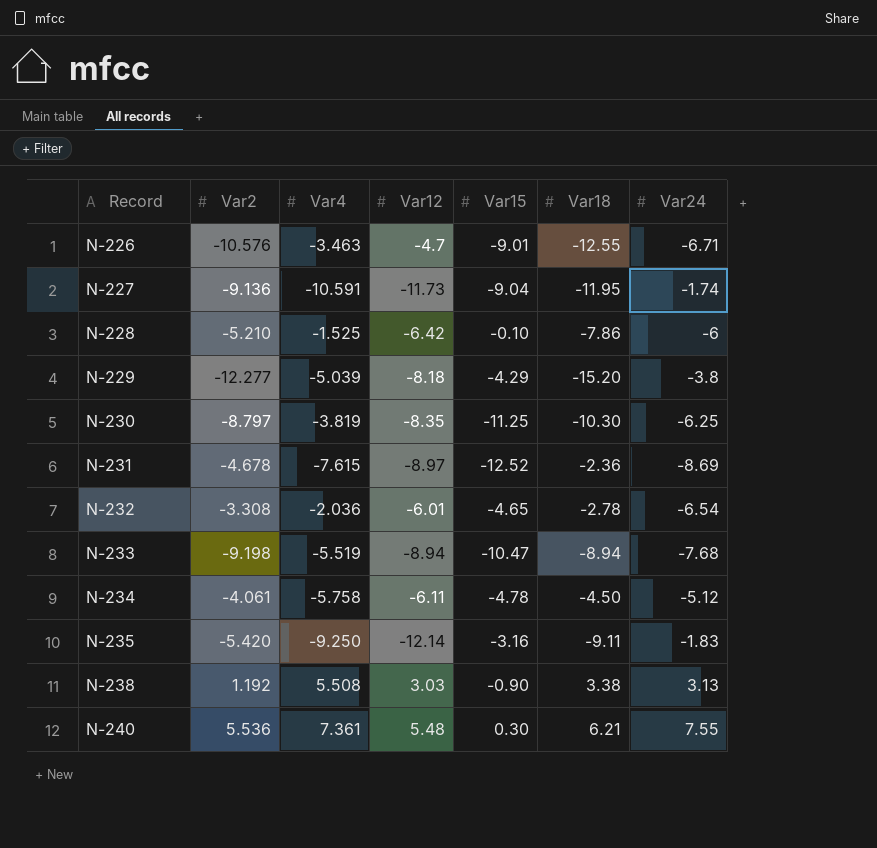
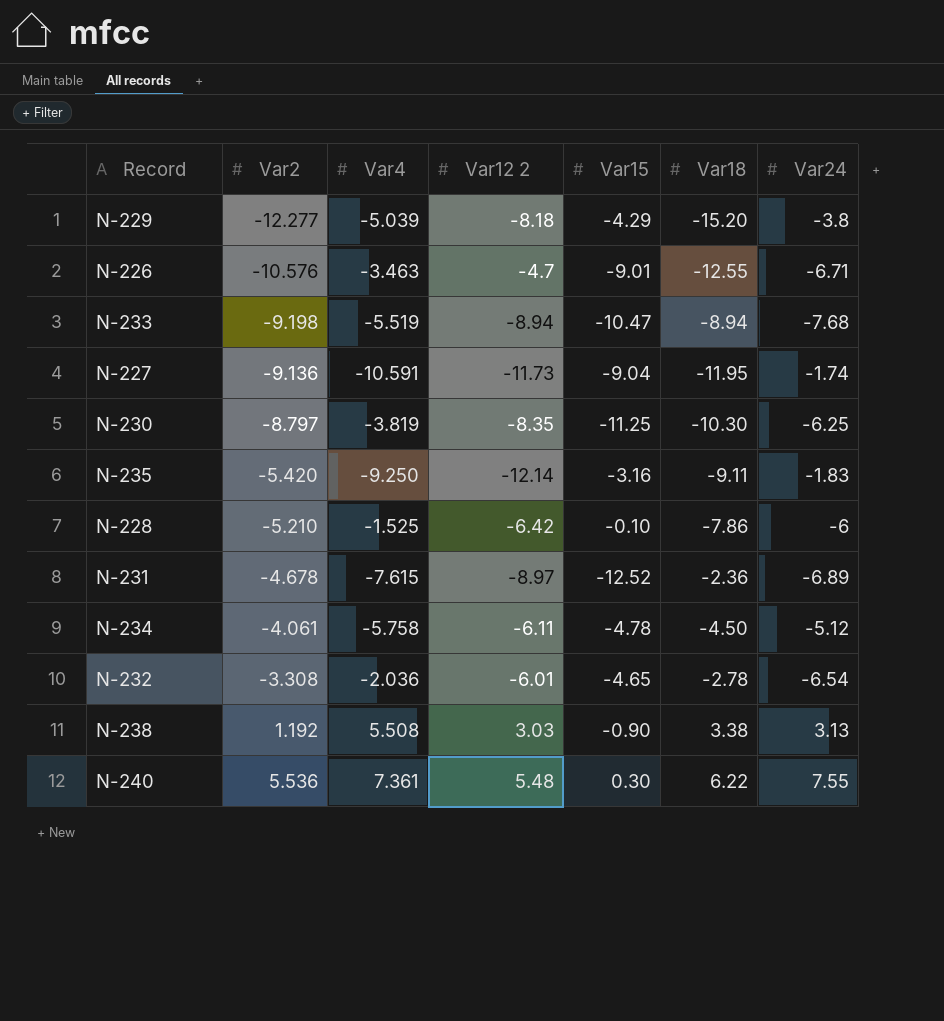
row order: Record ascending -> Var2 ascending
column name: Var12 -> Var12 2
N-231 | Var24: -8.69 -> -6.89
N-240 | Var18: 6.21 -> 6.22

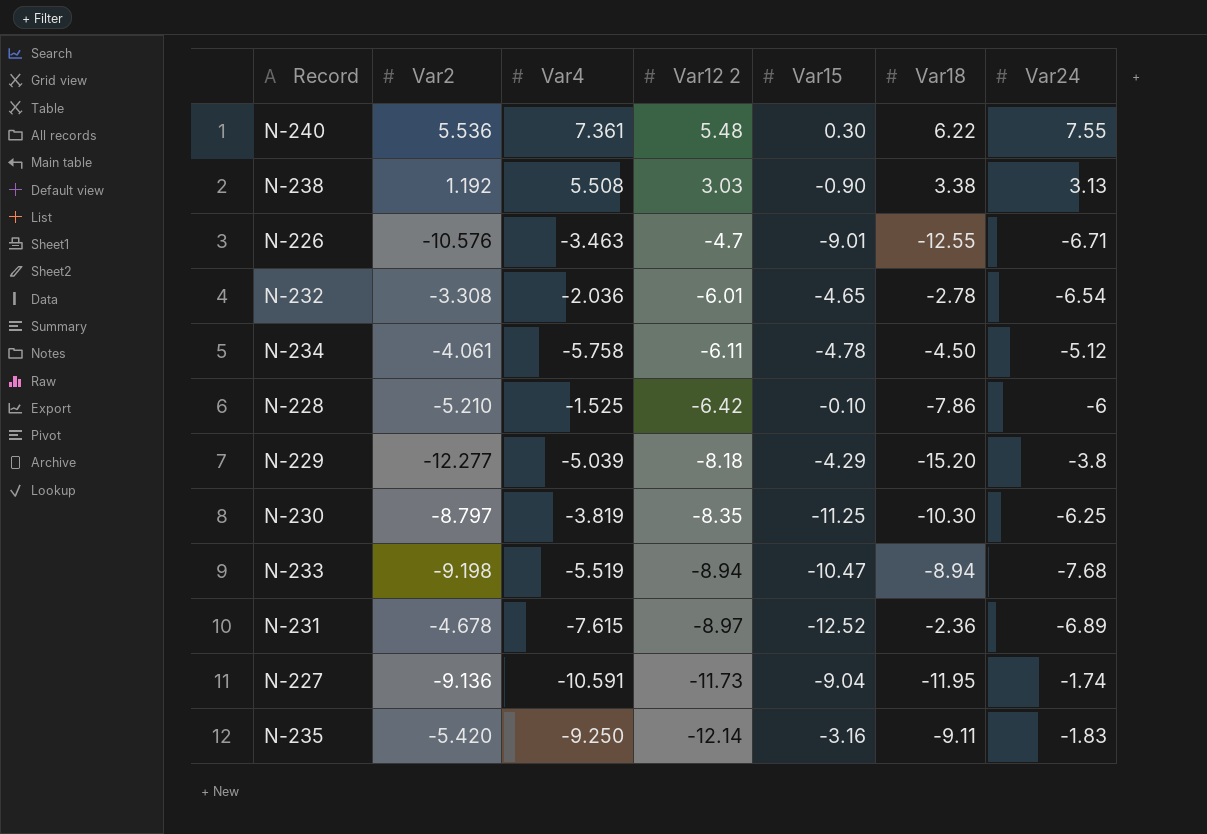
row order: Var2 ascending -> Var12 2 descending

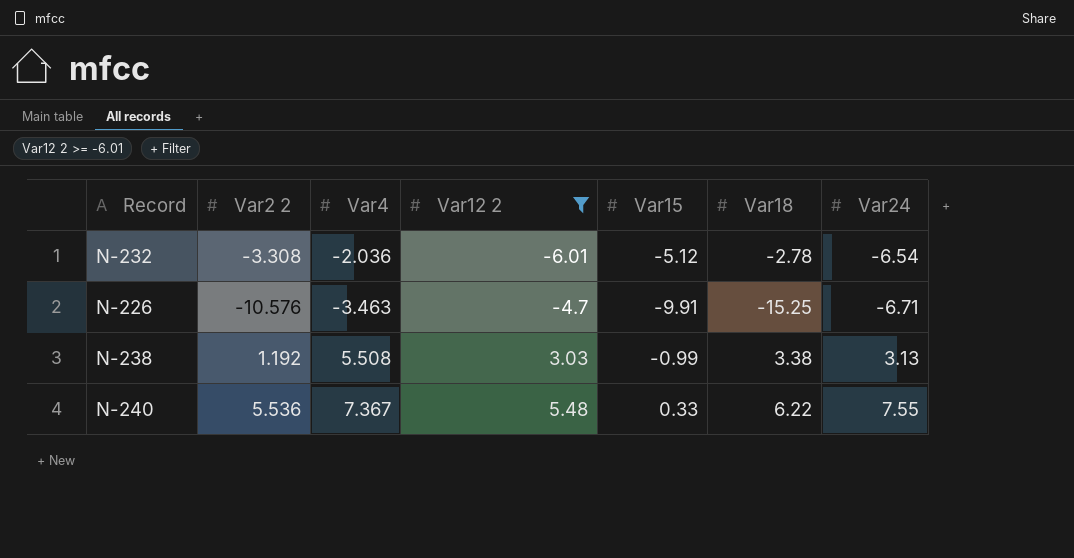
filter: none -> Var12 2 >= -6.01
row order: Var12 2 descending -> Var12 2 ascending
column name: Var2 -> Var2 2
N-232 | Var15: -4.65 -> -5.12
N-226 | Var15: -9.01 -> -9.91
N-226 | Var18: -12.55 -> -15.25
N-238 | Var15: -0.90 -> -0.99
N-240 | Var4: 7.361 -> 7.367
N-240 | Var15: 0.30 -> 0.33

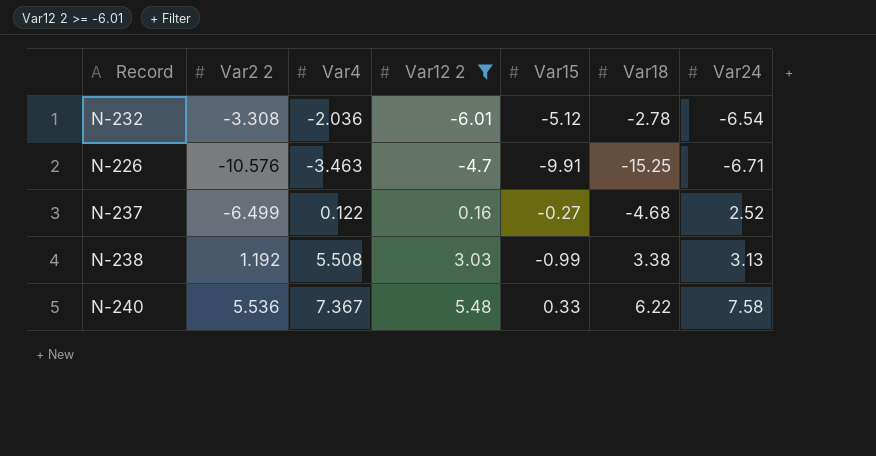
row N-237: none -> -6.499 | 0.122 | 0.16 | -0.27 | -4.68 | 2.52
N-240 | Var24: 7.55 -> 7.58

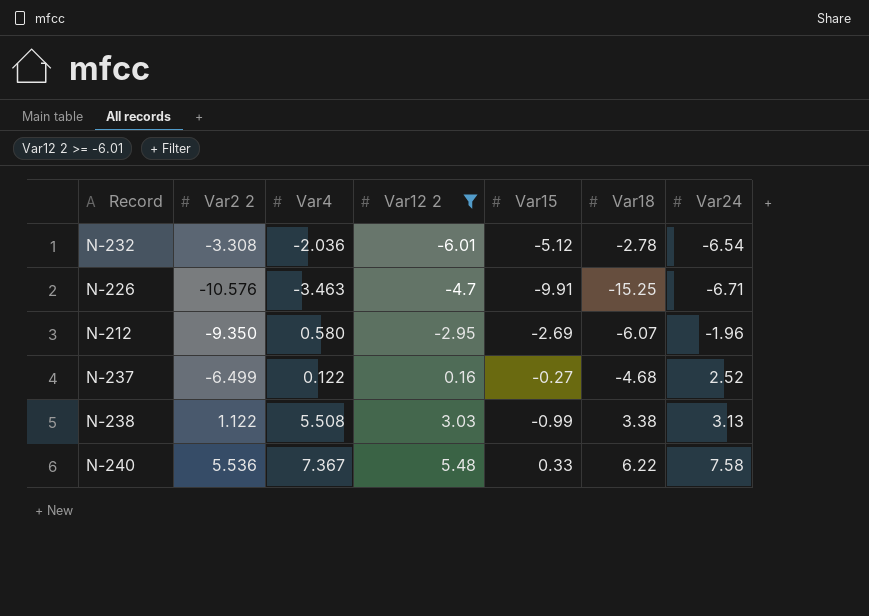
row N-212: none -> -9.350 | 0.580 | -2.95 | -2.69 | -6.07 | -1.96
N-238 | Var2 2: 1.192 -> 1.122

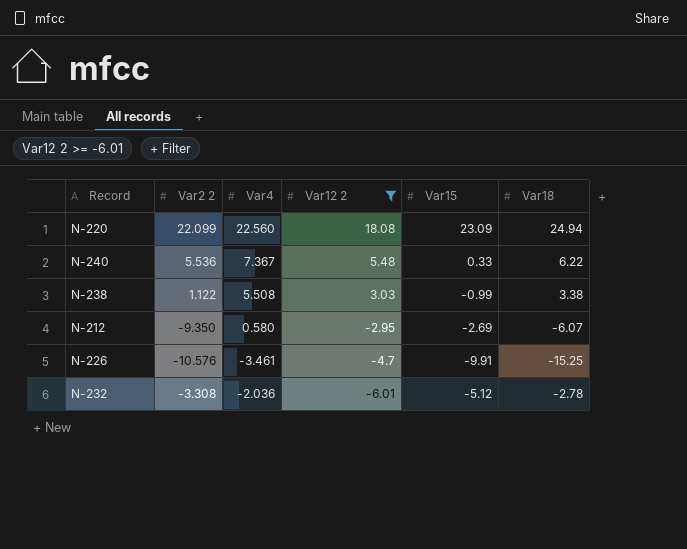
row order: Var12 2 ascending -> Var12 2 descending
column Var24 | position: 7 -> none
row N-237: -6.499 | 0.122 | 0.16 | -0.27 | -4.68 | 2.52 -> none
row N-220: none -> 22.099 | 22.560 | 18.08 | 23.09 | 24.94
N-226 | Var4: -3.463 -> -3.461

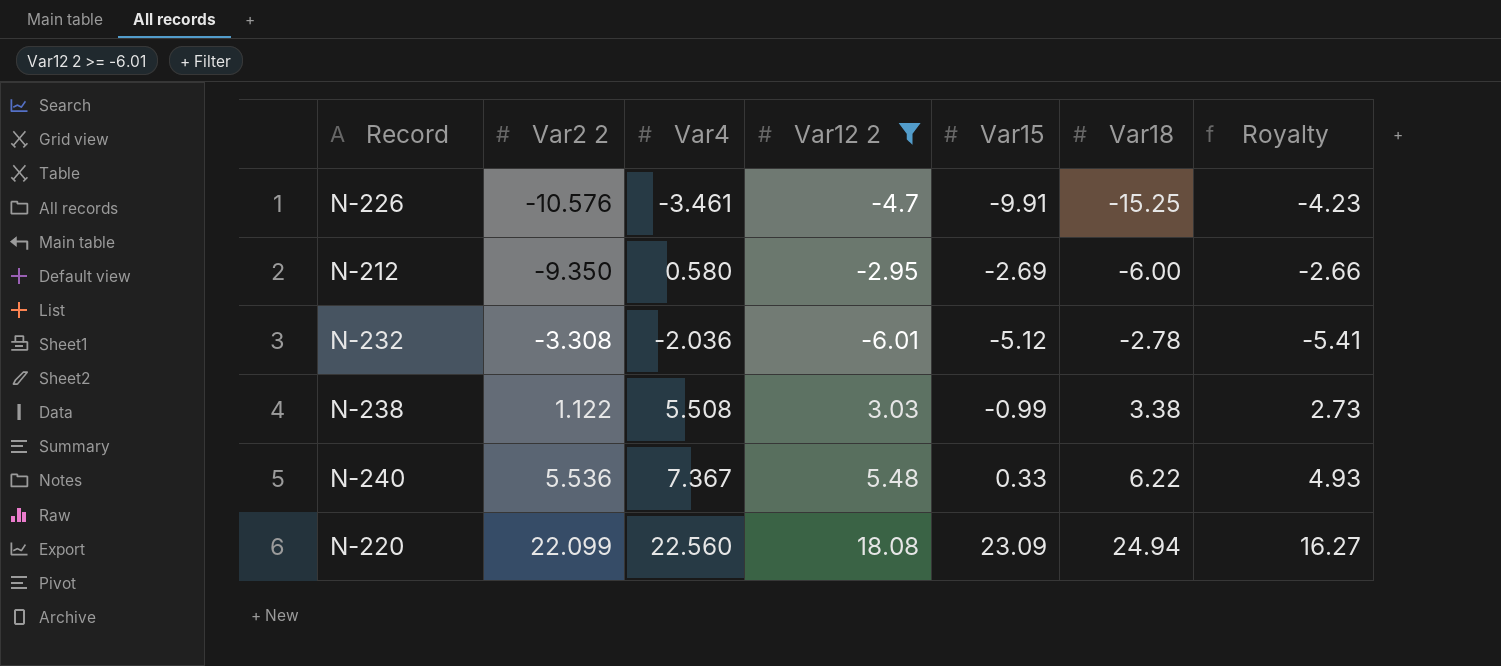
row order: Var12 2 descending -> Var2 2 ascending
column Royalty | formula: none -> [Var12 2] * 0.9
N-212 | Var18: -6.07 -> -6.00

